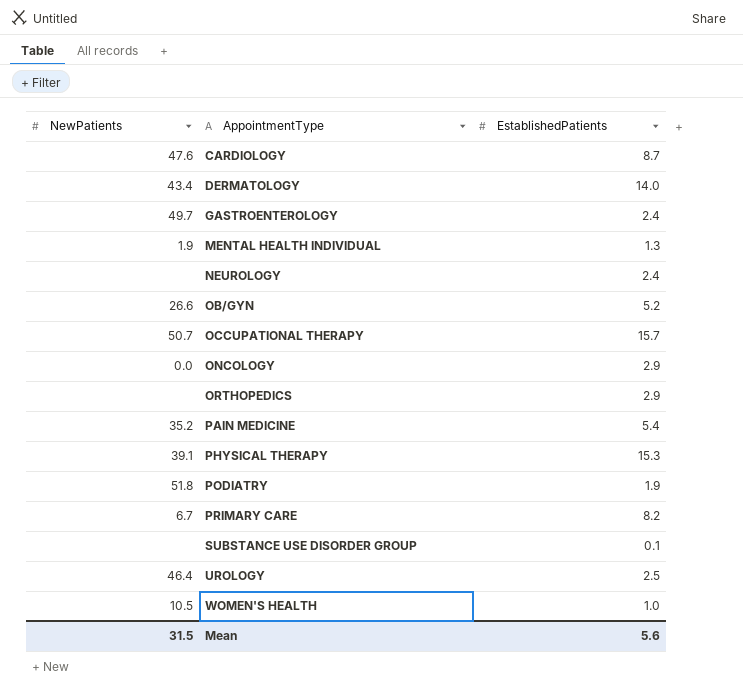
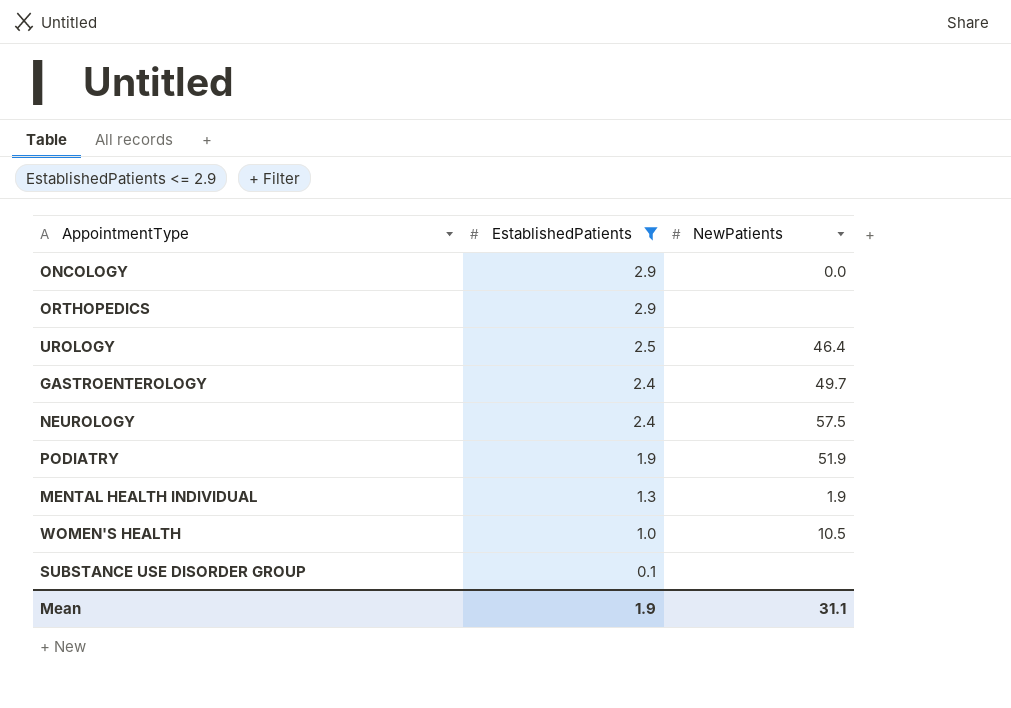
filter: none -> EstablishedPatients <= 2.9
row order: AppointmentType ascending -> EstablishedPatients descending
column NewPatients | position: 1 -> 3
NEUROLOGY | NewPatients: none -> 57.5
PODIATRY | NewPatients: 51.8 -> 51.9
Mean | EstablishedPatients: 5.6 -> 1.9
Mean | NewPatients: 31.5 -> 31.1

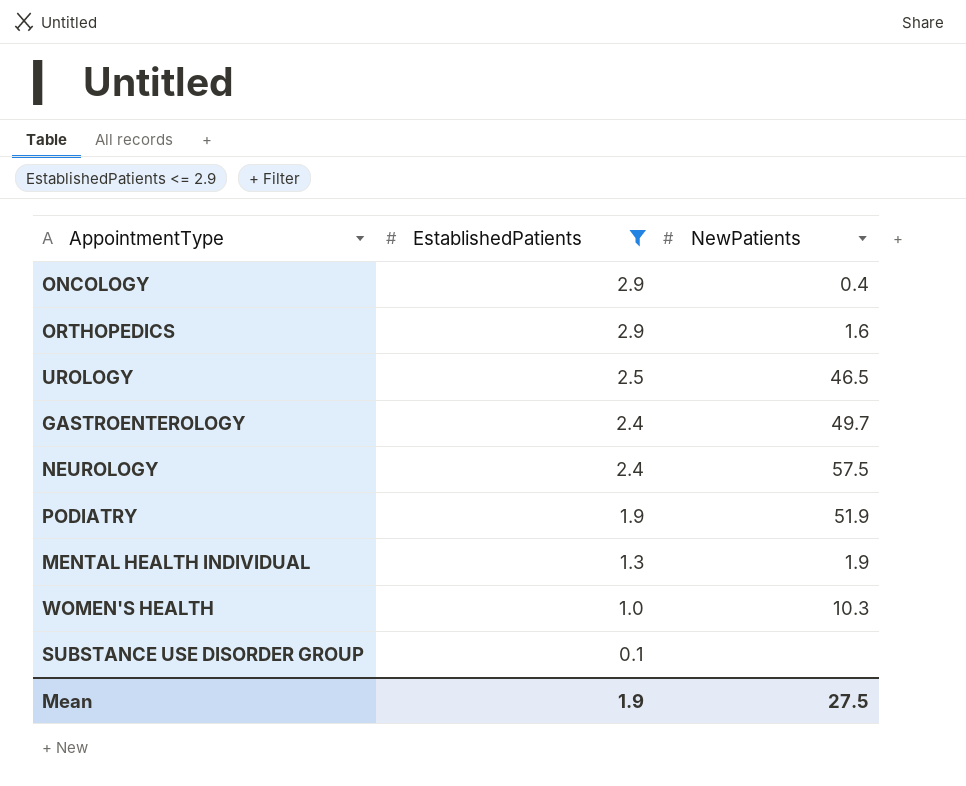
ONCOLOGY | NewPatients: 0.0 -> 0.4
ORTHOPEDICS | NewPatients: none -> 1.6
UROLOGY | NewPatients: 46.4 -> 46.5
WOMEN'S HEALTH | NewPatients: 10.5 -> 10.3
Mean | NewPatients: 31.1 -> 27.5

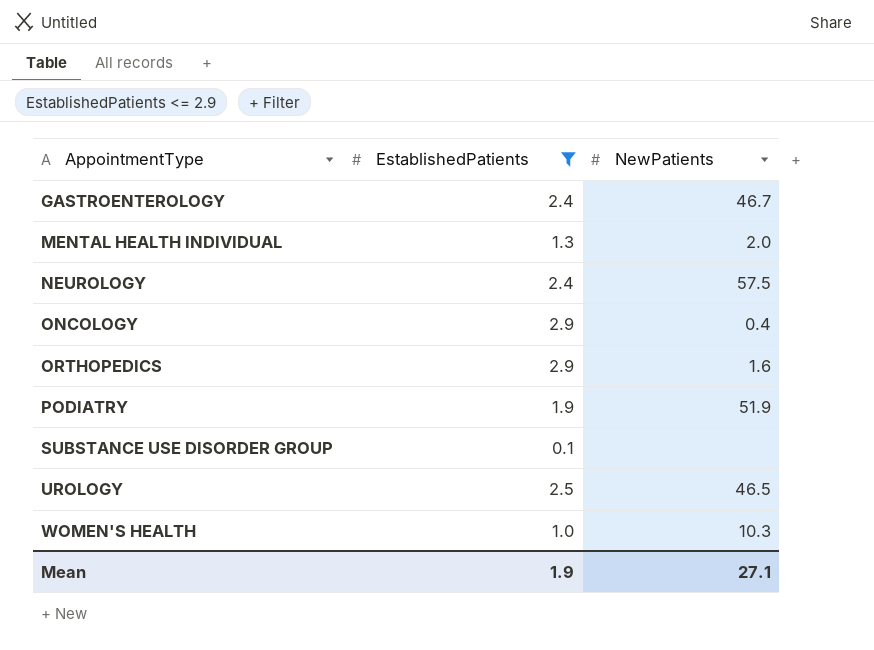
row order: EstablishedPatients descending -> AppointmentType ascending
GASTROENTEROLOGY | NewPatients: 49.7 -> 46.7
MENTAL HEALTH INDIVIDUAL | NewPatients: 1.9 -> 2.0
Mean | NewPatients: 27.5 -> 27.1

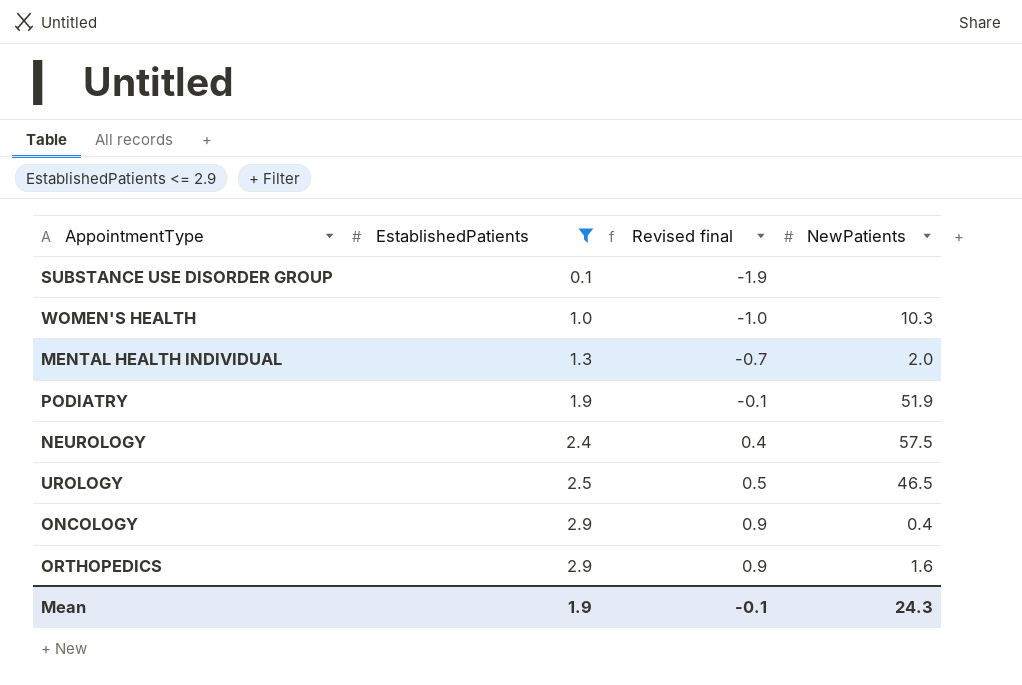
row order: AppointmentType ascending -> EstablishedPatients ascending
column Revised final | formula: none -> [EstablishedPatients] - 2
row GASTROENTEROLOGY: 2.4 | 46.7 -> none
Mean | NewPatients: 27.1 -> 24.3

